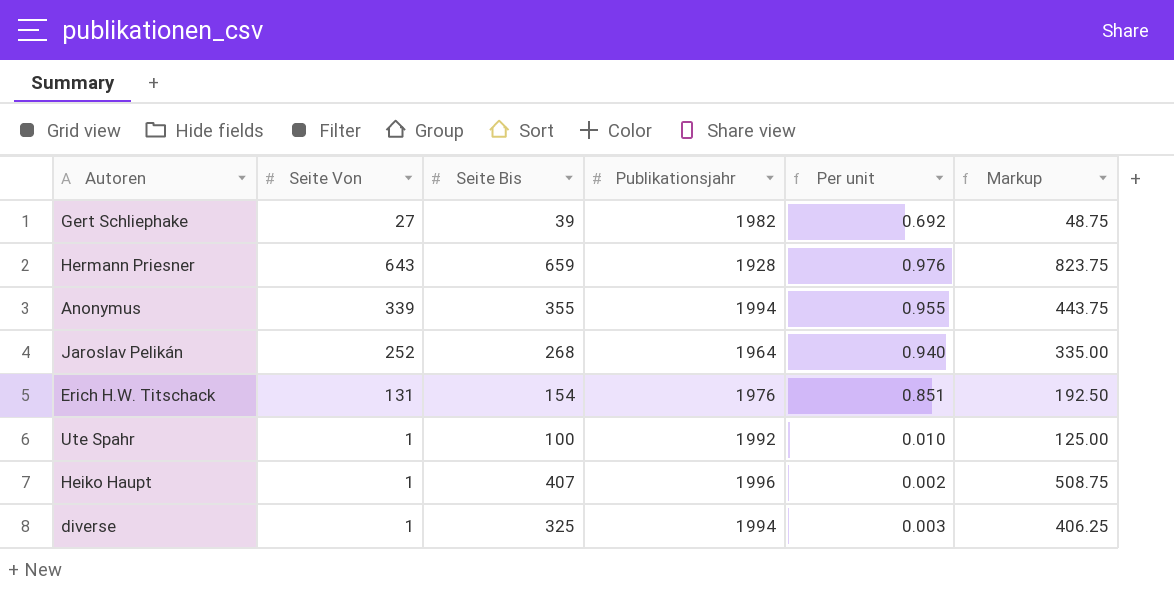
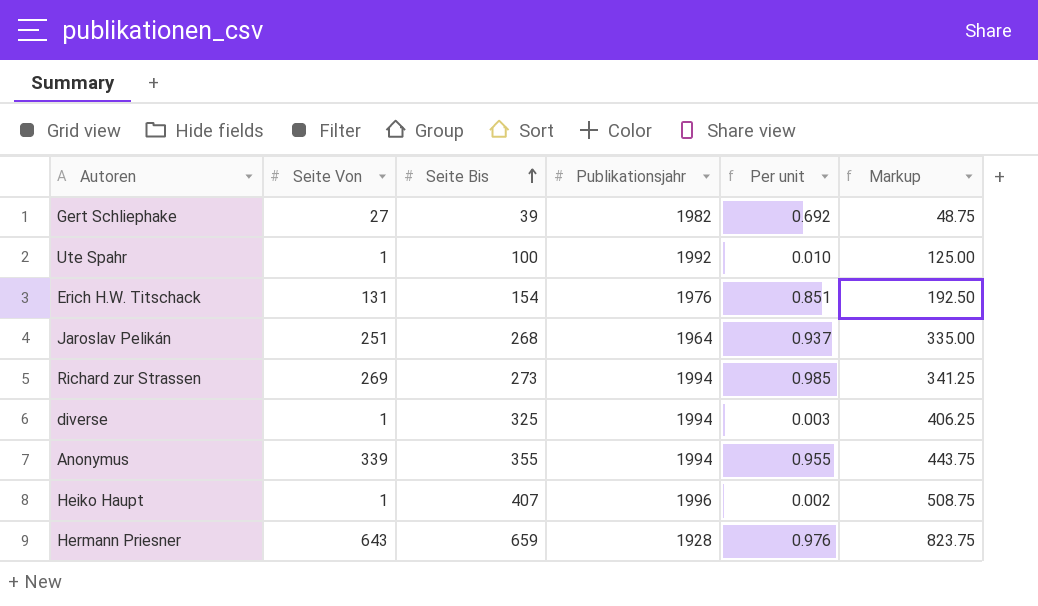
row order: none -> Seite Bis ascending
Jaroslav Pelikán | Seite Von: 252 -> 251
Jaroslav Pelikán | Per unit: 0.940 -> 0.937
row Richard zur Strassen: none -> 269 | 273 | 1994 | 0.985 | 341.25

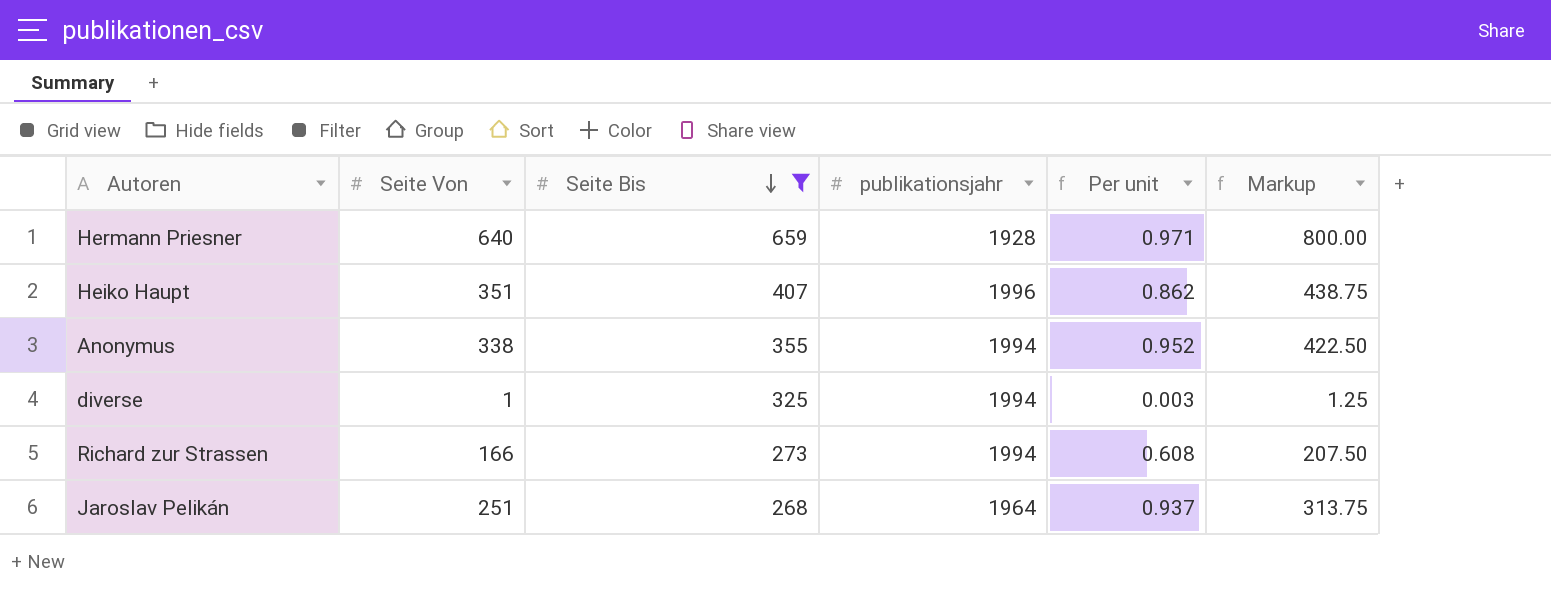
filter: none -> Seite Bis >= 268
row order: Seite Bis ascending -> Seite Bis descending
column name: Publikationsjahr -> publikationsjahr
column Markup | formula: [Seite Bis] * 1.25 -> [Seite Von] * 1.25
Hermann Priesner | Seite Von: 643 -> 640
Hermann Priesner | Per unit: 0.976 -> 0.971
Heiko Haupt | Seite Von: 1 -> 351
Heiko Haupt | Per unit: 0.002 -> 0.862
Anonymus | Seite Von: 339 -> 338
Anonymus | Per unit: 0.955 -> 0.952
Richard zur Strassen | Seite Von: 269 -> 166
Richard zur Strassen | Per unit: 0.985 -> 0.608

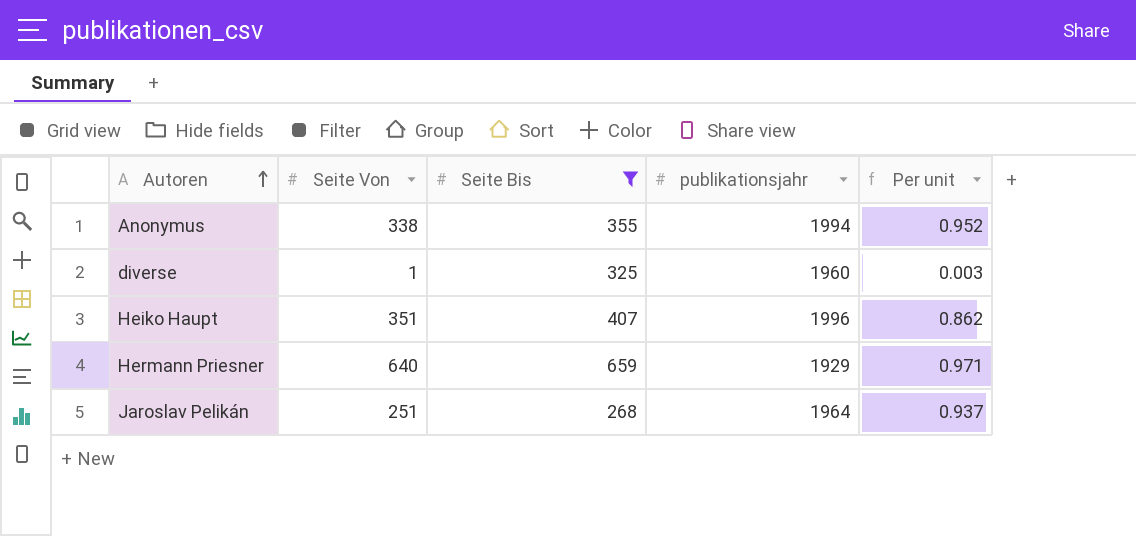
row order: Seite Bis descending -> Autoren ascending
column Markup | formula: [Seite Von] * 1.25 -> none
row Richard zur Strassen: 166 | 273 | 1994 | 0.608 | 207.50 -> none
diverse | publikationsjahr: 1994 -> 1960
Hermann Priesner | publikationsjahr: 1928 -> 1929

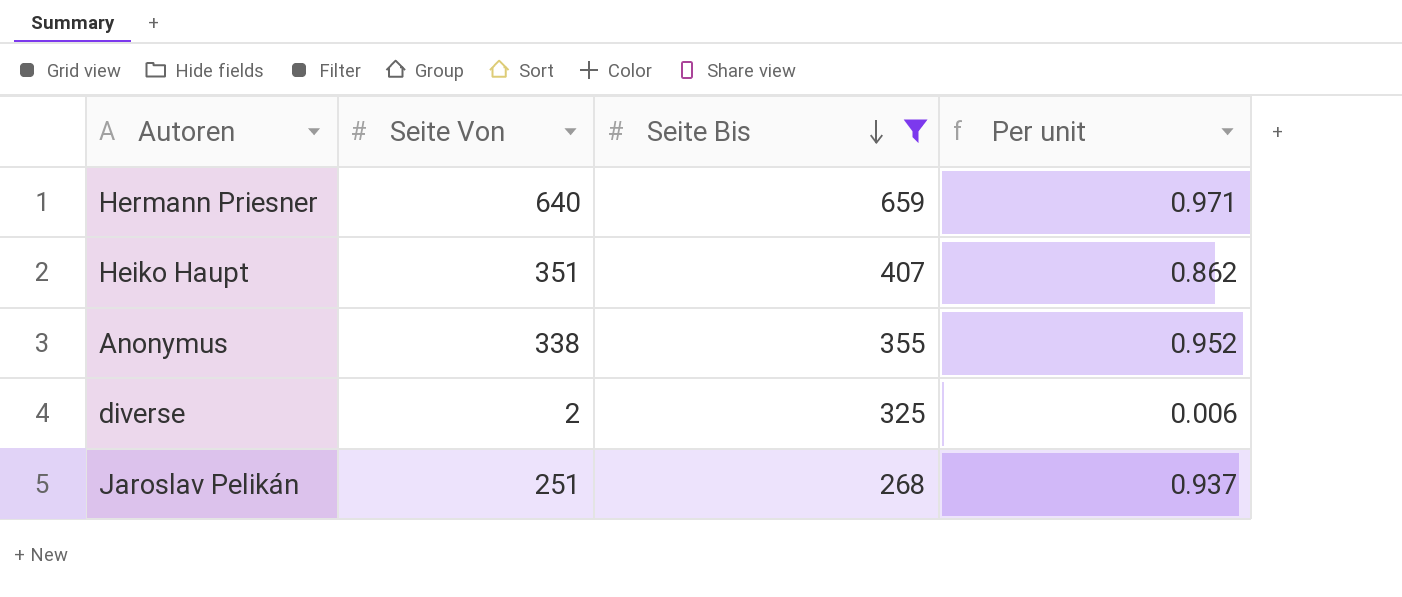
row order: Autoren ascending -> Seite Bis descending
column publikationsjahr | position: 4 -> none
diverse | Seite Von: 1 -> 2
diverse | Per unit: 0.003 -> 0.006

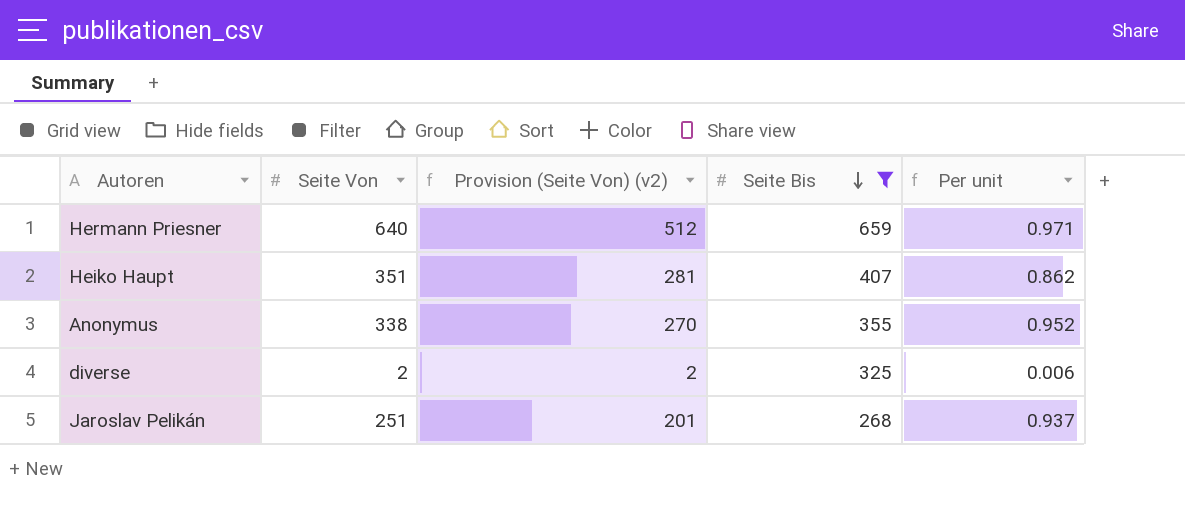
column Provision (Seite Von) (v2) | formula: none -> [Seite Von] * 0.8

